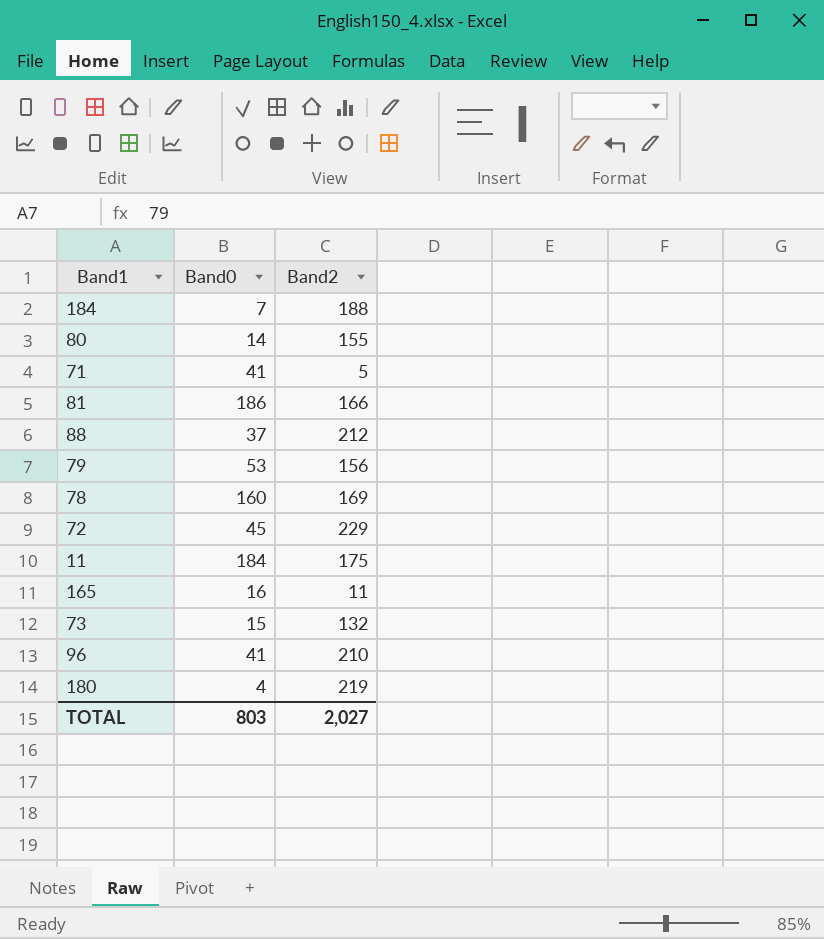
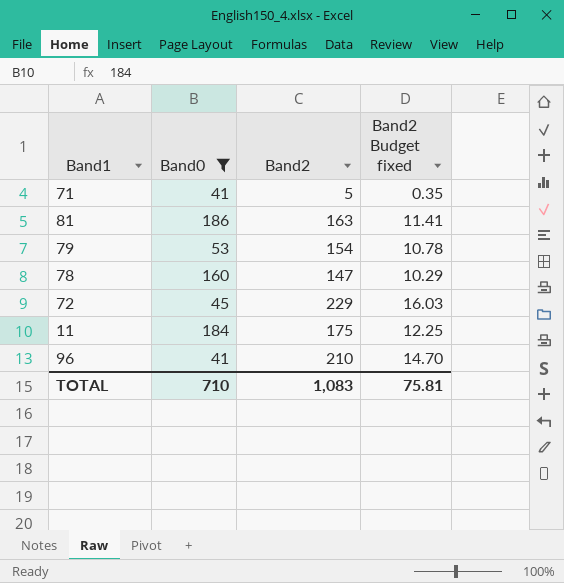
filter: none -> Band0 >= 41
column Band2 Budget fixed | formula: none -> [Band2] * 0.07
81 | Band2: 166 -> 163
79 | Band2: 156 -> 154
78 | Band2: 169 -> 147
TOTAL | Band0: 803 -> 710
TOTAL | Band2: 2,027 -> 1,083

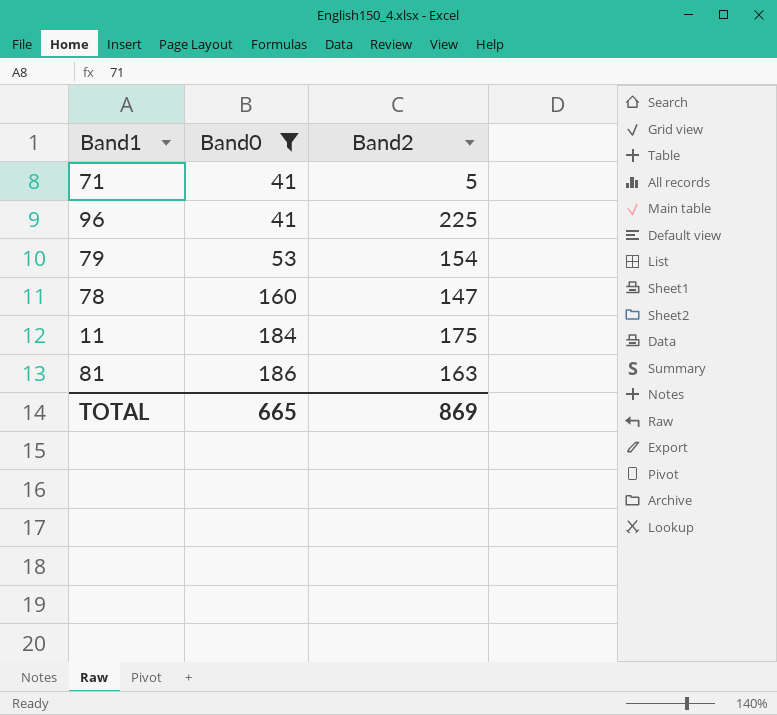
row order: none -> Band0 ascending
column Band2 Budget fixed | formula: [Band2] * 0.07 -> none
row 72: 45 | 229 | 16.03 -> none
96 | Band2: 210 -> 225
TOTAL | Band0: 710 -> 665
TOTAL | Band2: 1,083 -> 869

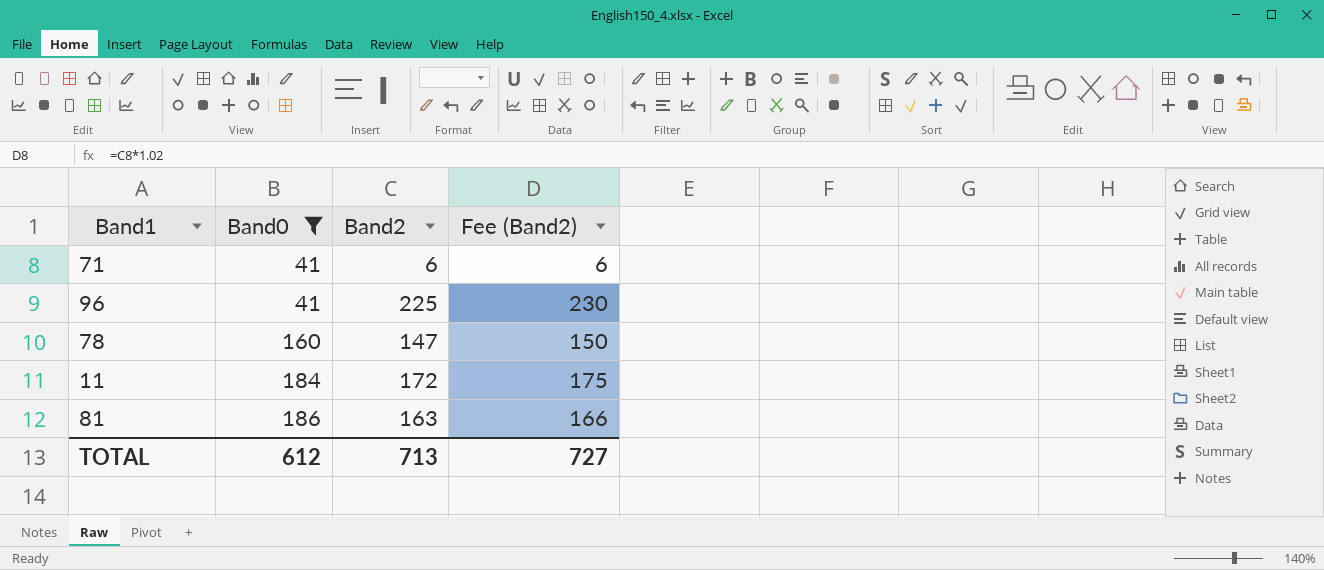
column Fee (Band2) | formula: none -> [Band2] * 1.02
row 79: 53 | 154 -> none
71 | Band2: 5 -> 6
11 | Band2: 175 -> 172
TOTAL | Band0: 665 -> 612
TOTAL | Band2: 869 -> 713

